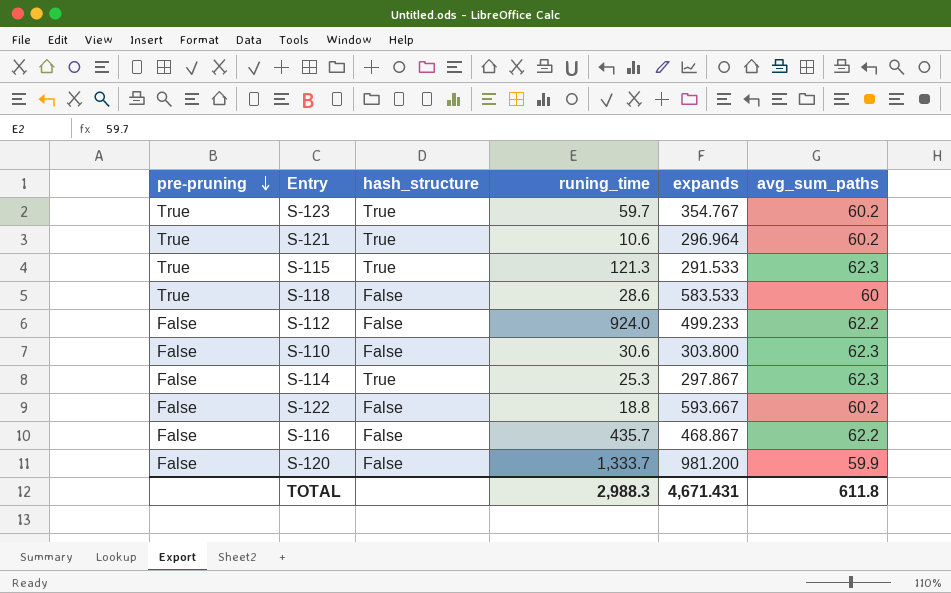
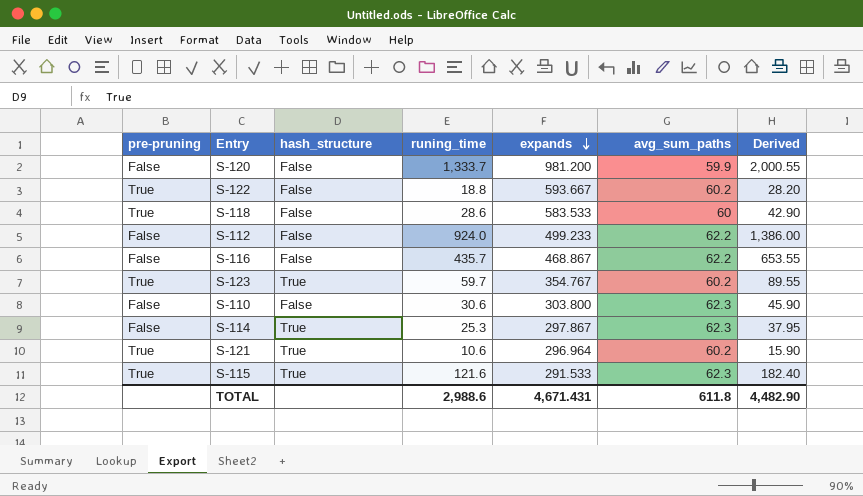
row order: pre-pruning descending -> expands descending
column Derived | formula: none -> [runing_time] * 1.5
S-122 | pre-pruning: False -> True
S-115 | runing_time: 121.3 -> 121.6
TOTAL | runing_time: 2,988.3 -> 2,988.6

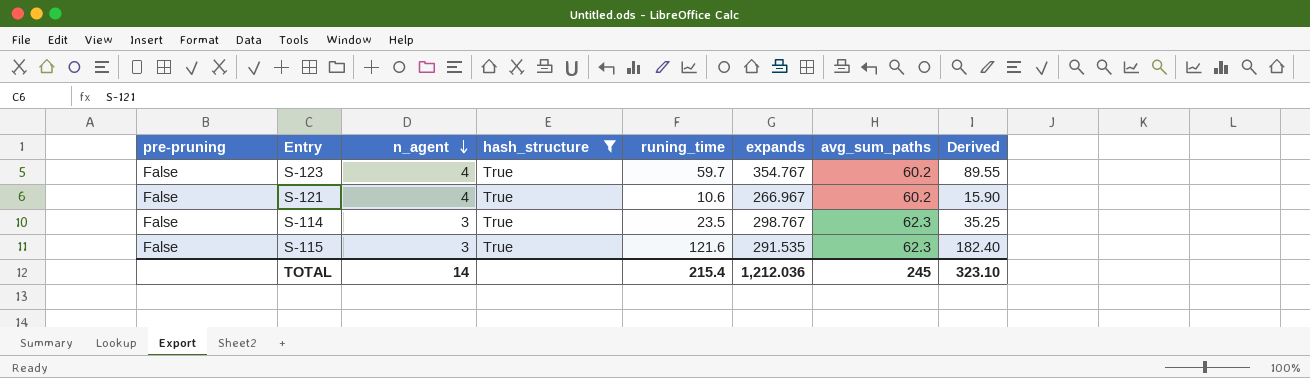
filter: none -> hash_structure = True
row order: expands descending -> n_agent descending
column n_agent | position: none -> 3
S-123 | pre-pruning: True -> False
S-121 | pre-pruning: True -> False
S-121 | expands: 296.964 -> 266.967
S-114 | runing_time: 25.3 -> 23.5
S-114 | expands: 297.867 -> 298.767
S-114 | Derived: 37.95 -> 35.25
S-115 | pre-pruning: True -> False
S-115 | expands: 291.533 -> 291.535
TOTAL | runing_time: 2,988.6 -> 215.4
TOTAL | expands: 4,671.431 -> 1,212.036
TOTAL | avg_sum_paths: 611.8 -> 245
TOTAL | Derived: 4,482.90 -> 323.10

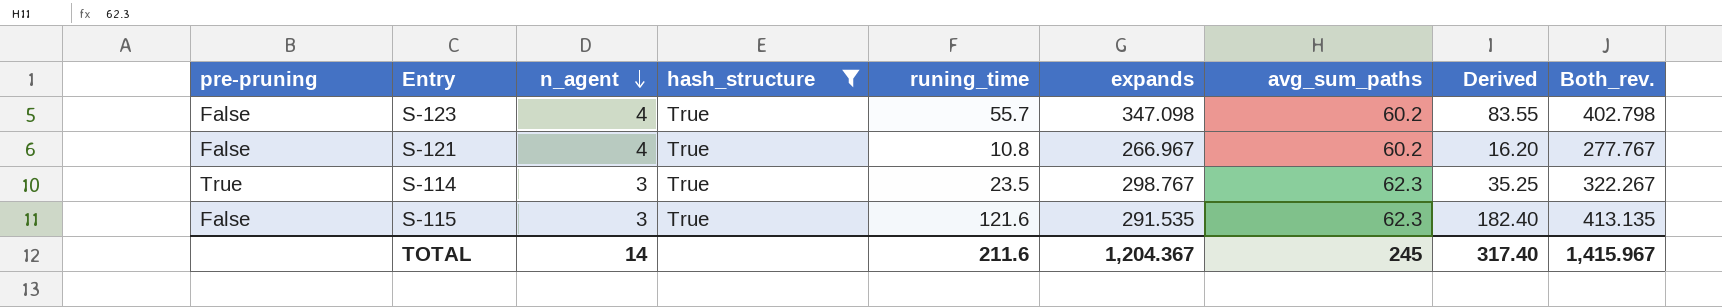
column Both_rev. | formula: none -> [runing_time] + [expands]
S-123 | runing_time: 59.7 -> 55.7
S-123 | expands: 354.767 -> 347.098
S-123 | Derived: 89.55 -> 83.55
S-121 | runing_time: 10.6 -> 10.8
S-121 | Derived: 15.90 -> 16.20
S-114 | pre-pruning: False -> True
TOTAL | runing_time: 215.4 -> 211.6
TOTAL | expands: 1,212.036 -> 1,204.367
TOTAL | Derived: 323.10 -> 317.40

